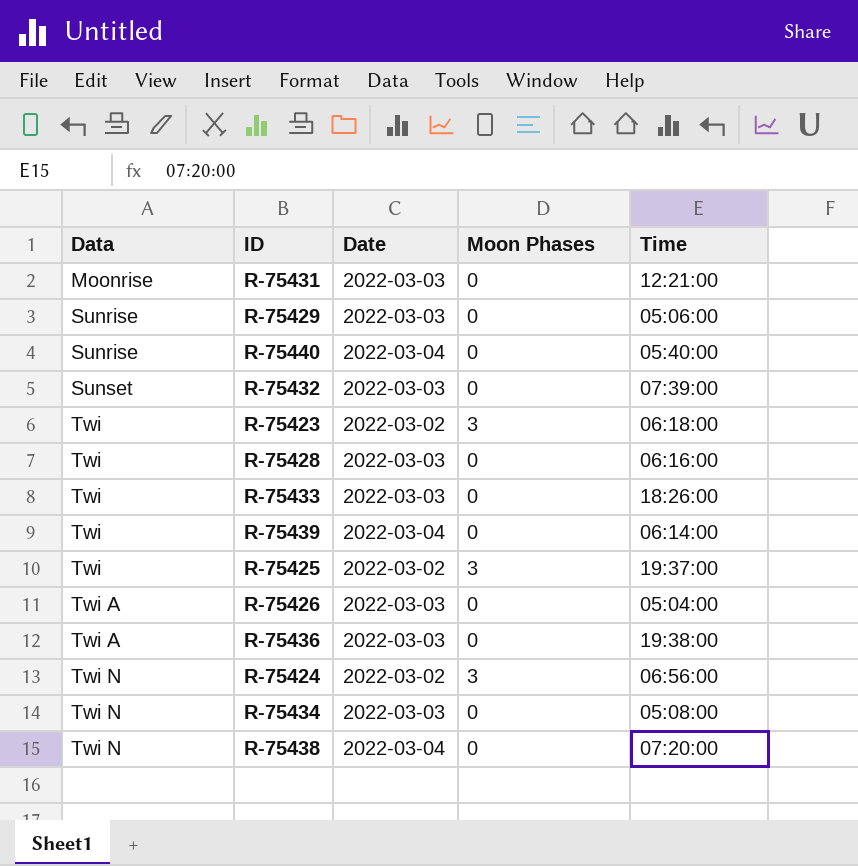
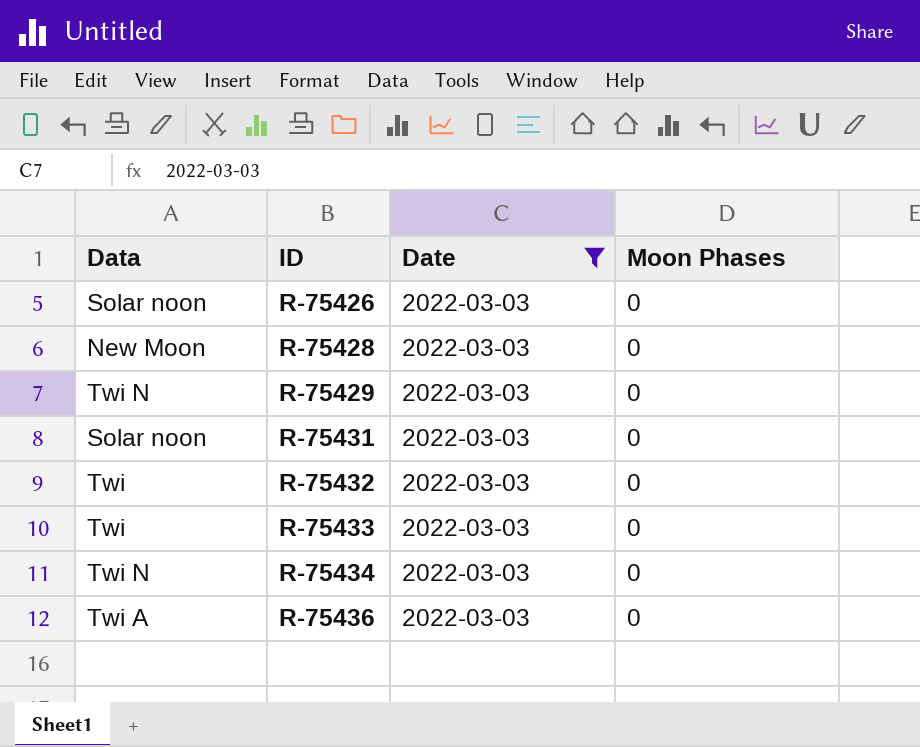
filter: none -> Date = 2022-03-03
row order: Data ascending -> ID ascending
column Time | position: 5 -> none
R-75426 | Data: Twi A -> Solar noon
R-75428 | Data: Twi -> New Moon
R-75429 | Data: Sunrise -> Twi N
R-75431 | Data: Moonrise -> Solar noon
R-75432 | Data: Sunset -> Twi

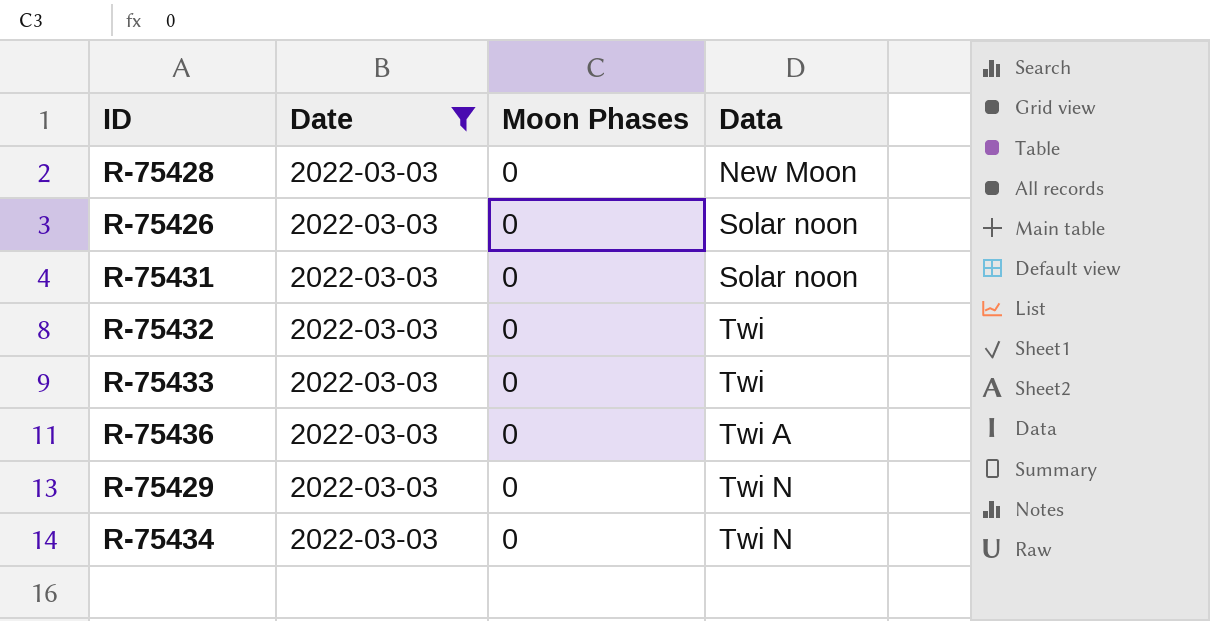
row order: ID ascending -> Data ascending
column Data | position: 1 -> 4

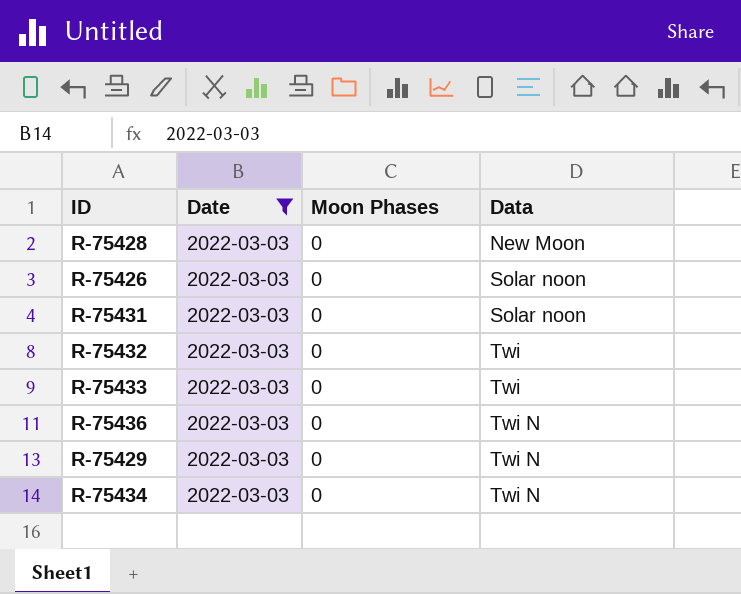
R-75436 | Data: Twi A -> Twi N

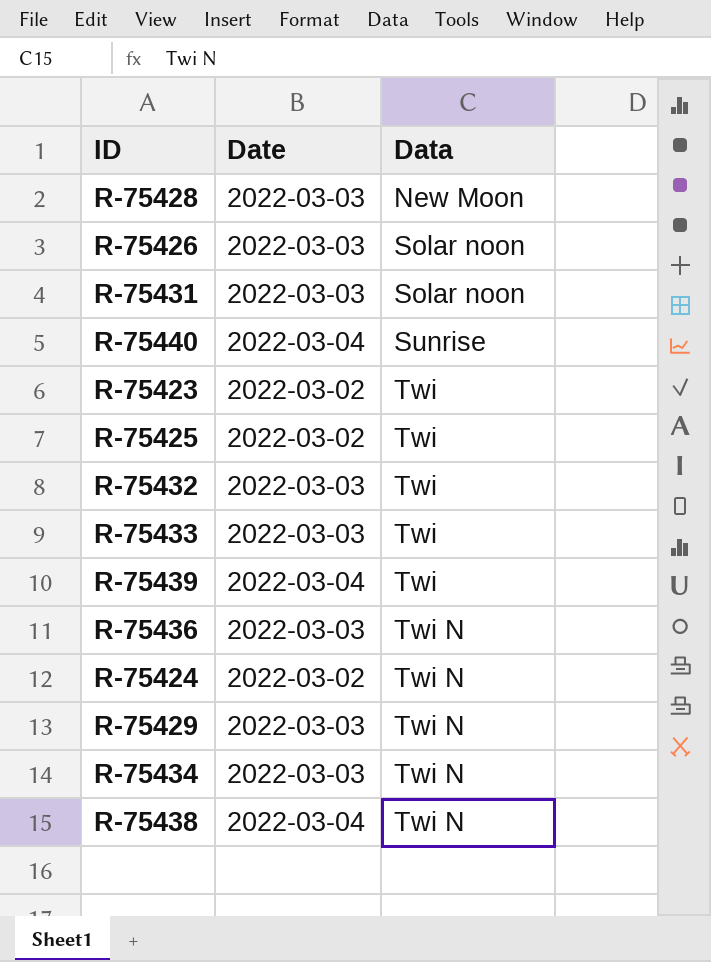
filter: Date = 2022-03-03 -> none
column Moon Phases | position: 3 -> none

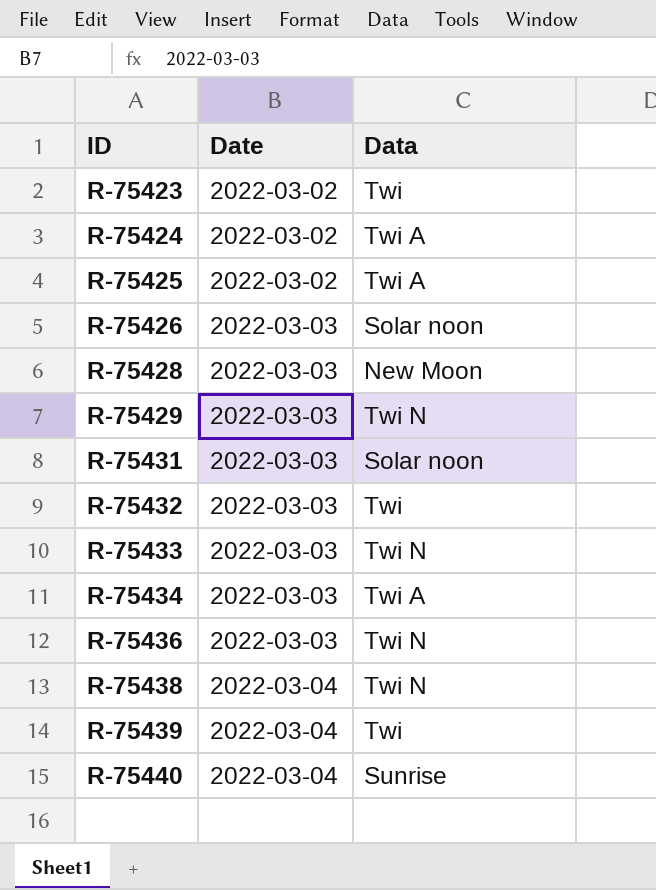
row order: Data ascending -> ID ascending
R-75424 | Data: Twi N -> Twi A
R-75425 | Data: Twi -> Twi A
R-75433 | Data: Twi -> Twi N
R-75434 | Data: Twi N -> Twi A

